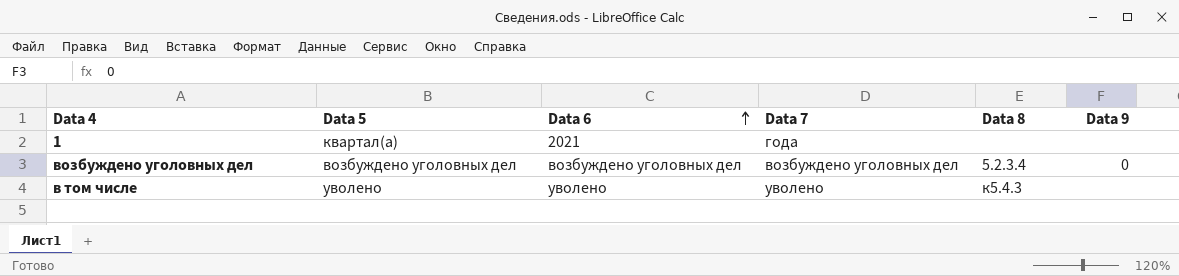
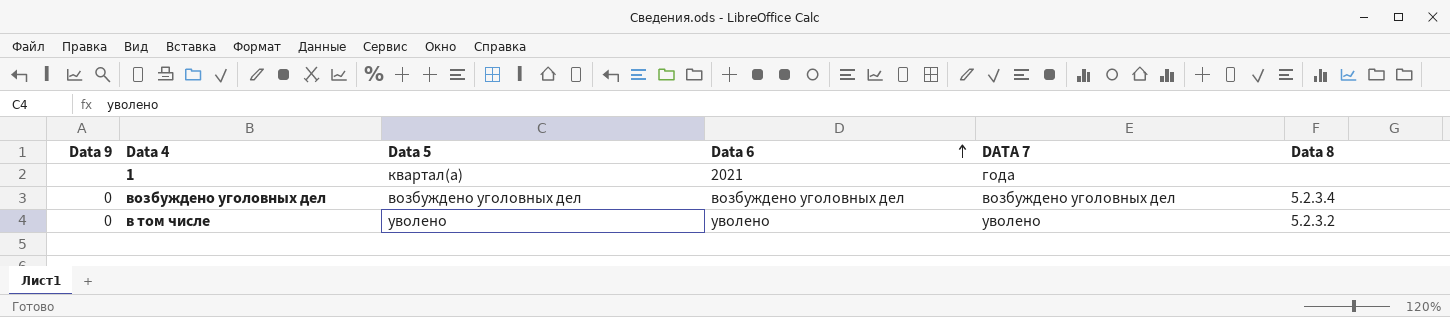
column Data 9 | position: 6 -> 1
column name: Data 7 -> DATA 7
в том числе | Data 9: none -> 0
в том числе | Data 8: к5.4.3 -> 5.2.3.2

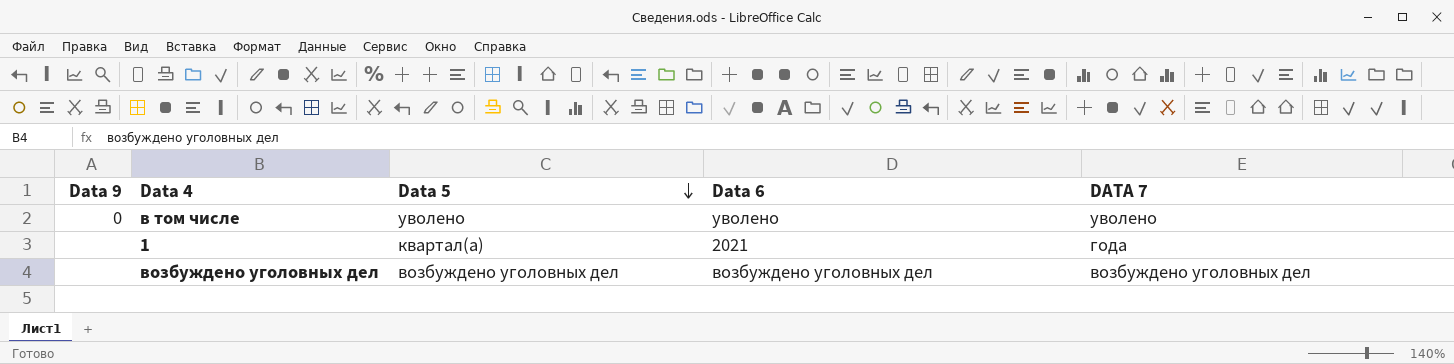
row order: Data 6 ascending -> Data 5 descending
column Data 8 | position: 6 -> none
возбуждено уголовных дел | Data 9: 0 -> none

